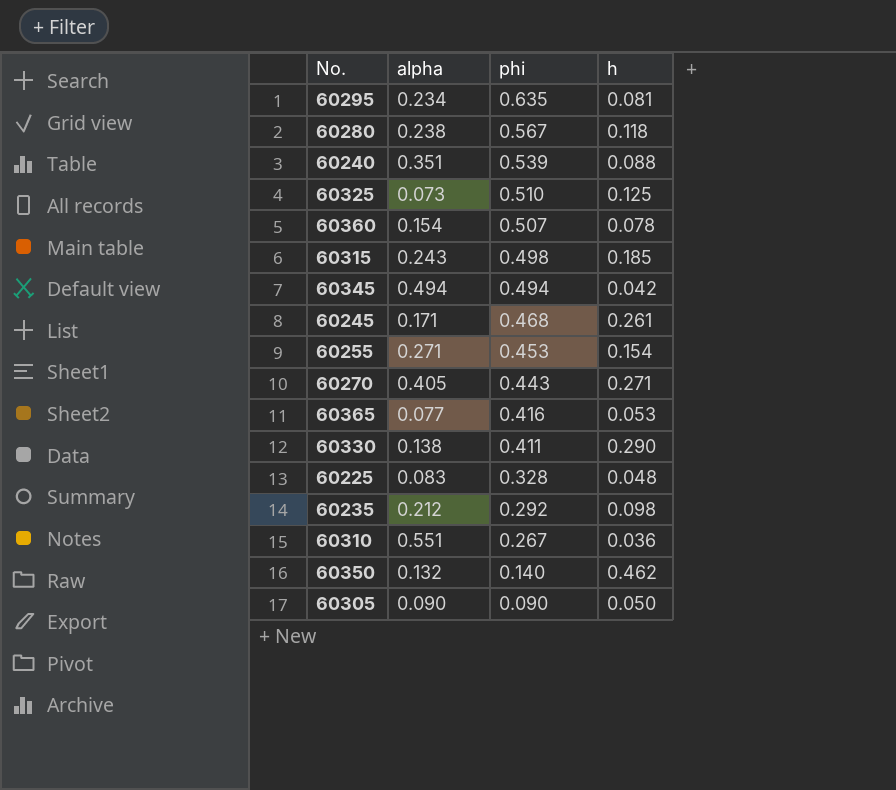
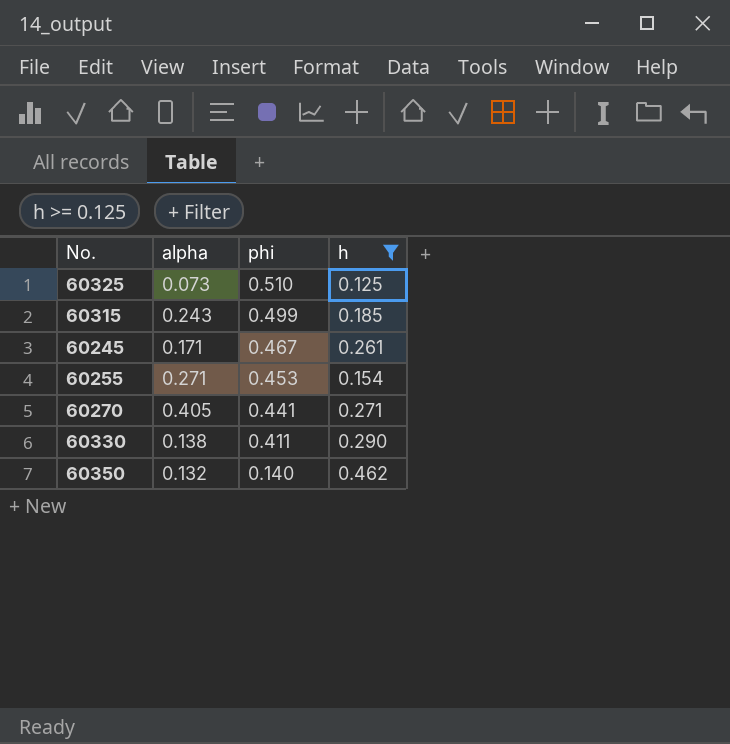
filter: none -> h >= 0.125
60315 | phi: 0.498 -> 0.499
60245 | phi: 0.468 -> 0.467
60270 | phi: 0.443 -> 0.441

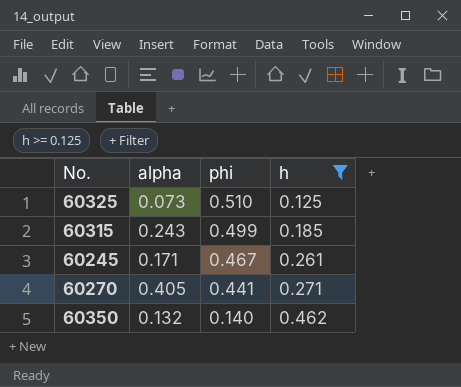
row 60255: 0.271 | 0.453 | 0.154 -> none
row 60330: 0.138 | 0.411 | 0.290 -> none

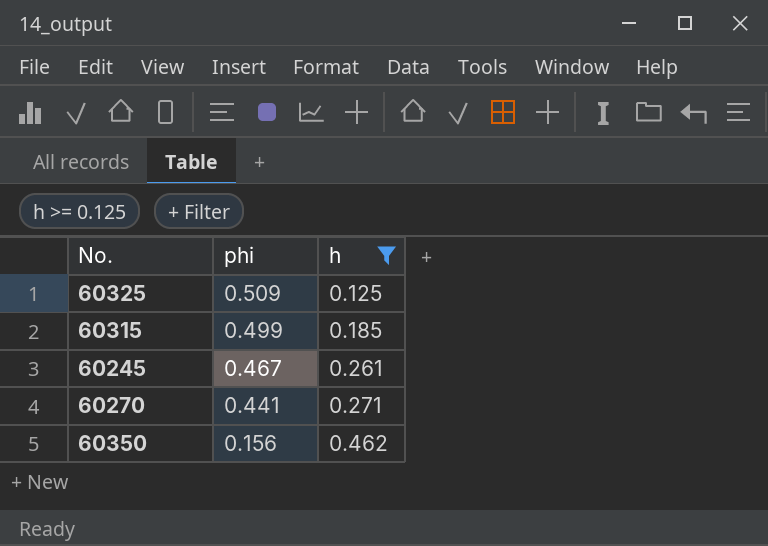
column alpha | position: 2 -> none
60325 | phi: 0.510 -> 0.509
60350 | phi: 0.140 -> 0.156

